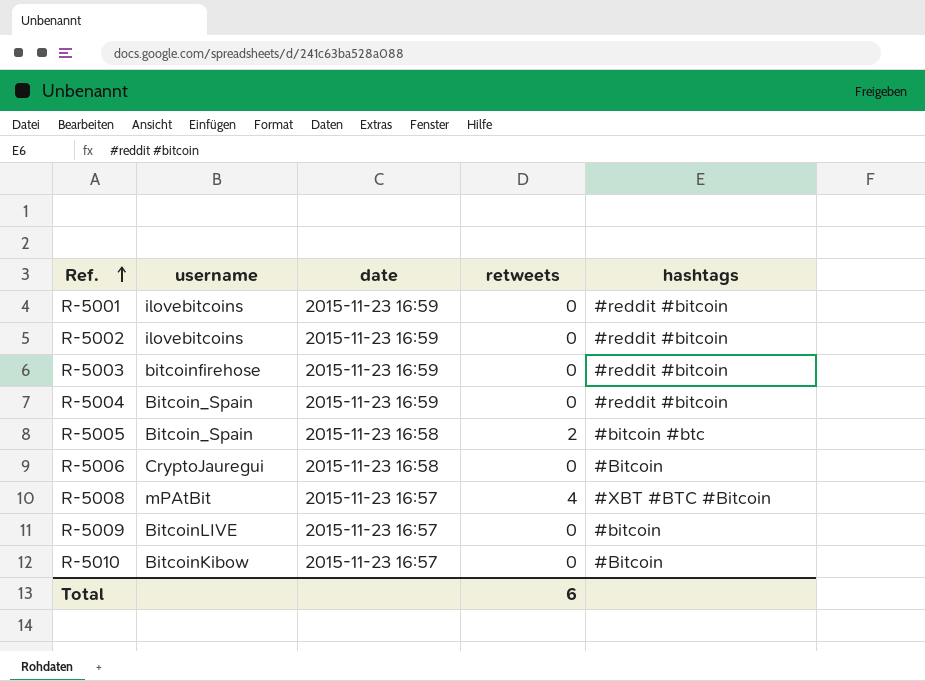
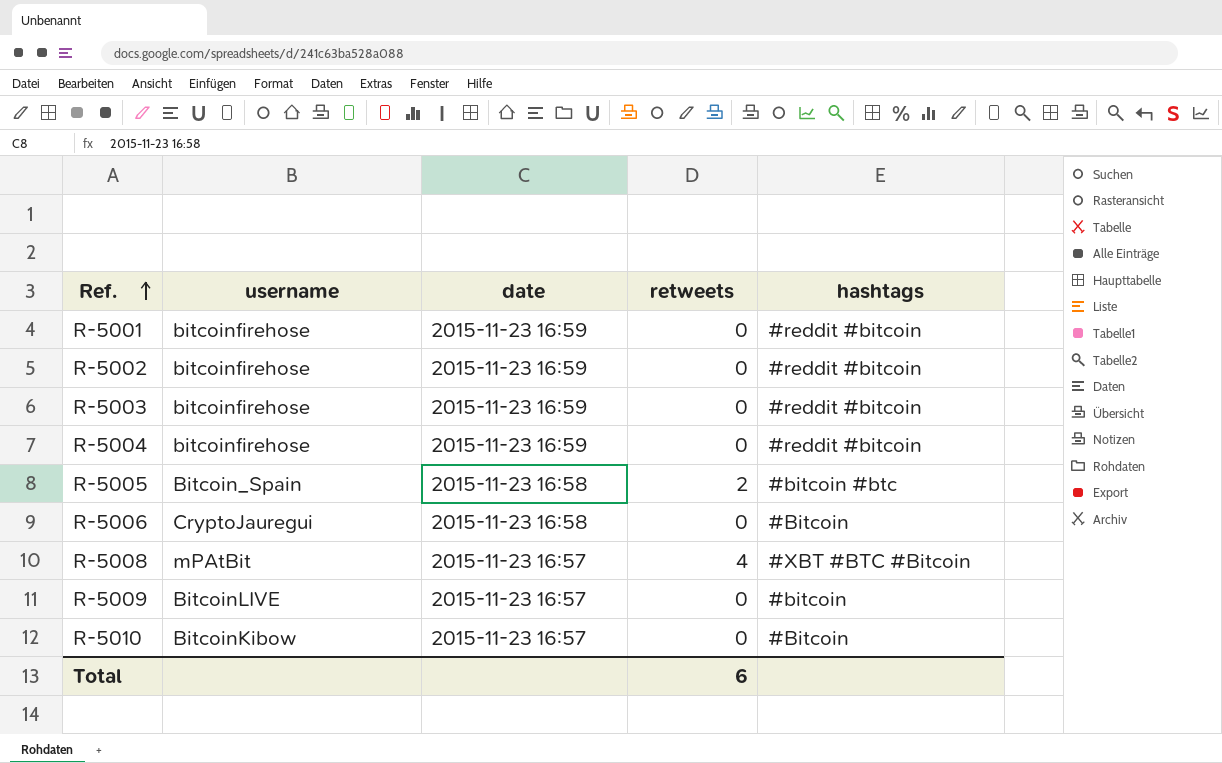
R-5001 | username: ilovebitcoins -> bitcoinfirehose
R-5002 | username: ilovebitcoins -> bitcoinfirehose
R-5004 | username: Bitcoin_Spain -> bitcoinfirehose

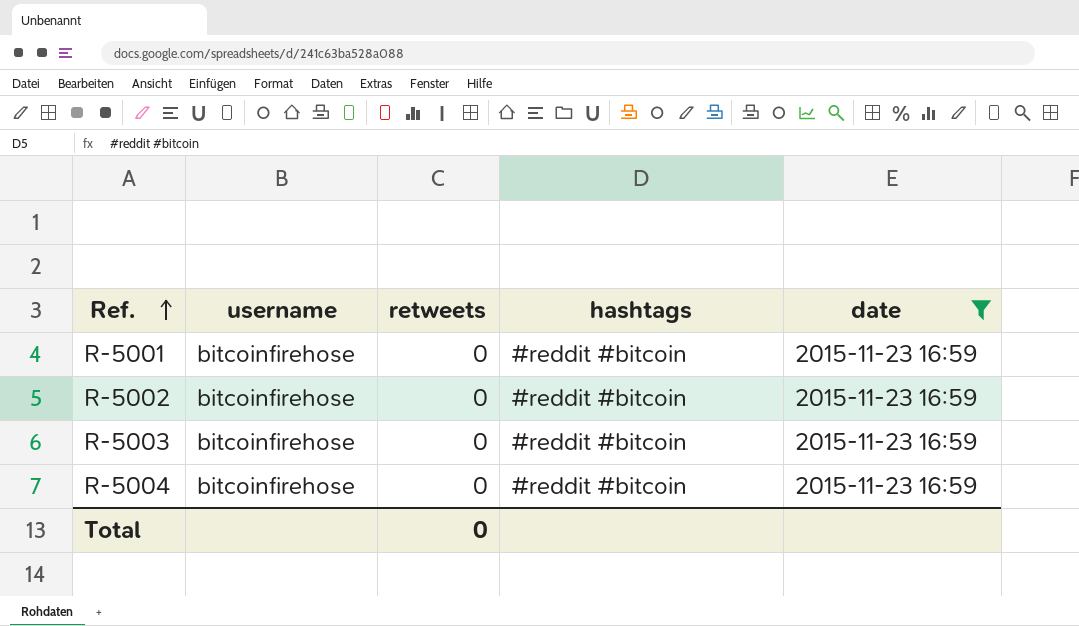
filter: none -> date = 2015-11-23 16:59
column date | position: 3 -> 5
Total | retweets: 6 -> 0

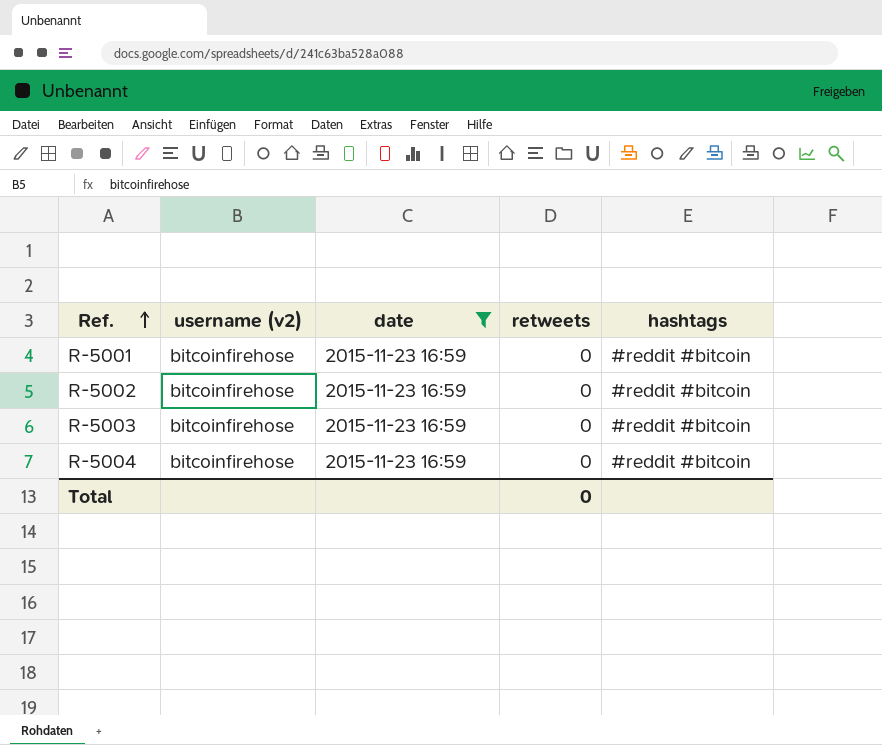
column name: username -> username (v2)
column date | position: 5 -> 3

